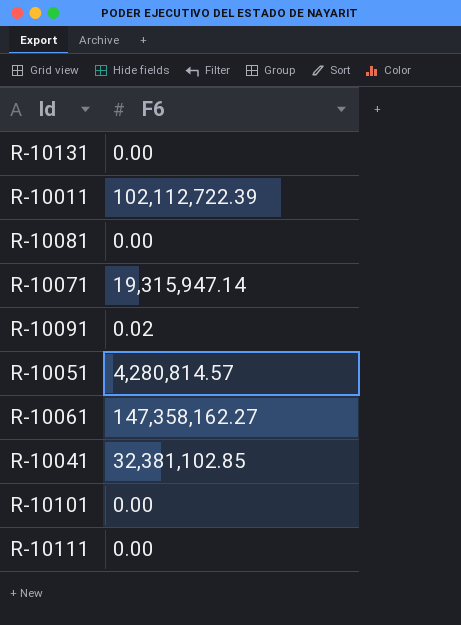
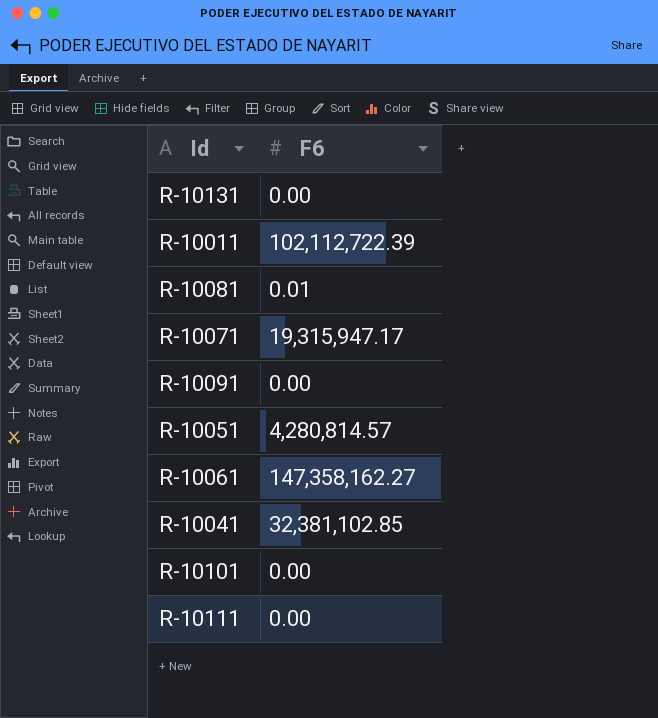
R-10081 | F6: 0.00 -> 0.01
R-10071 | F6: 19,315,947.14 -> 19,315,947.17
R-10091 | F6: 0.02 -> 0.00

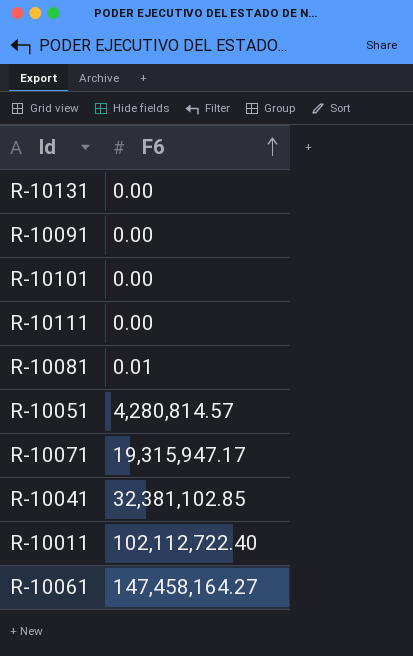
row order: none -> F6 ascending
R-10011 | F6: 102,112,722.39 -> 102,112,722.40
R-10061 | F6: 147,358,162.27 -> 147,458,164.27

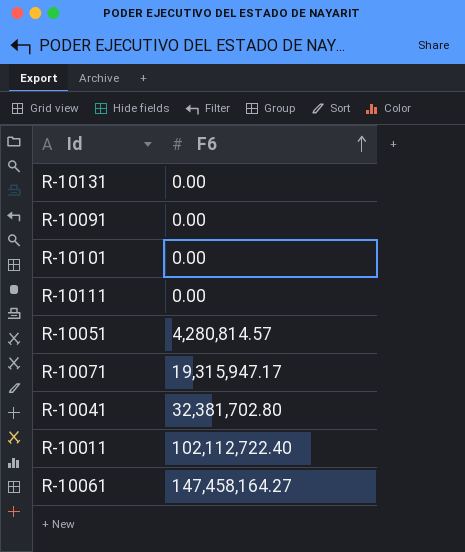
row R-10081: 0.01 -> none
R-10041 | F6: 32,381,102.85 -> 32,381,702.80

